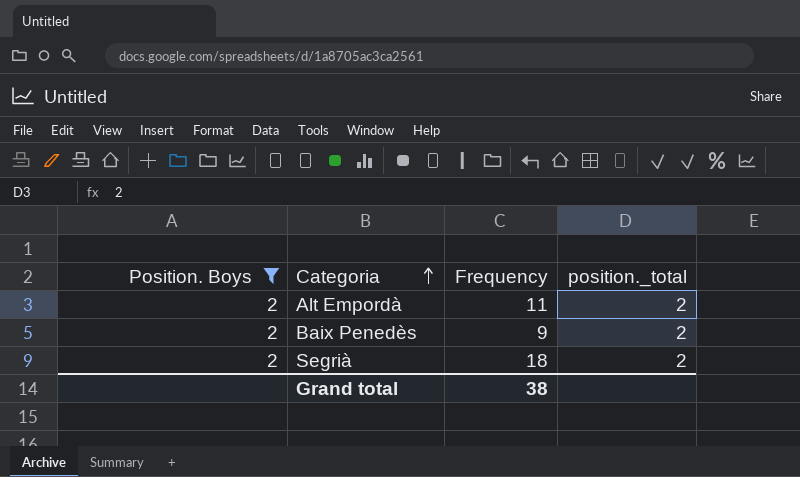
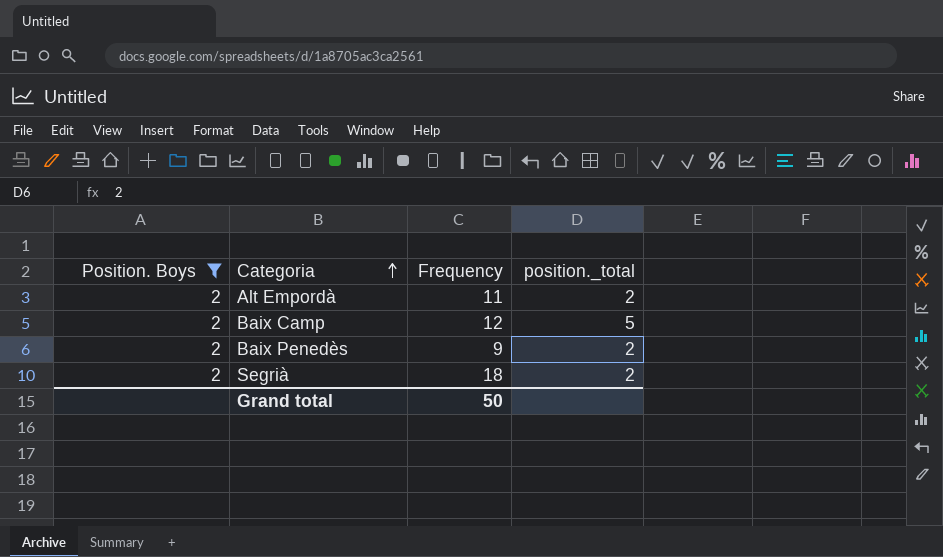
row Baix Camp: none -> 2 | 12 | 5
Grand total | Frequency: 38 -> 50

